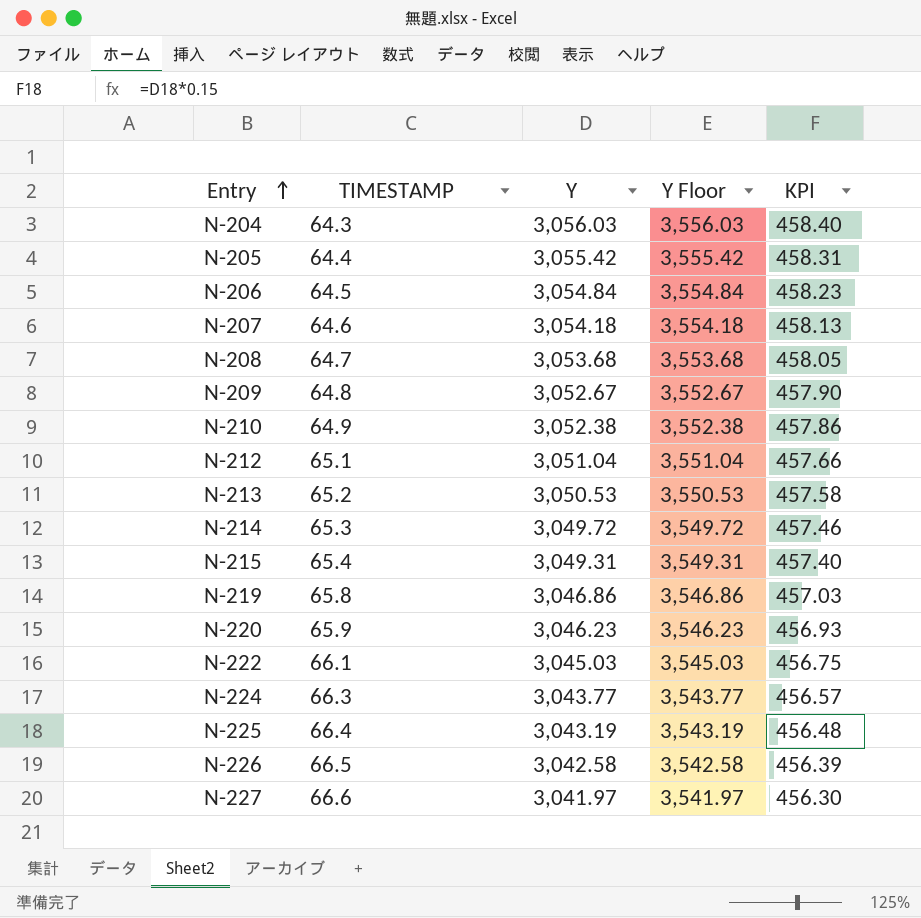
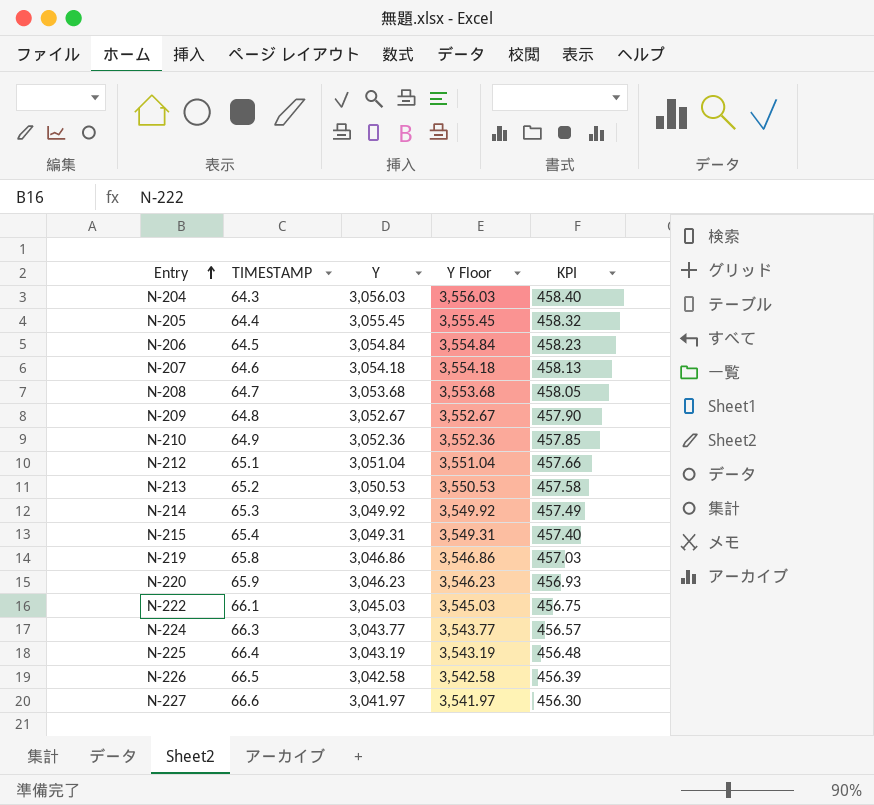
N-205 | Y: 3,055.42 -> 3,055.45
N-205 | Y Floor: 3,555.42 -> 3,555.45
N-205 | KPI: 458.31 -> 458.32
N-210 | Y: 3,052.38 -> 3,052.36
N-210 | Y Floor: 3,552.38 -> 3,552.36
N-210 | KPI: 457.86 -> 457.85
N-214 | Y: 3,049.72 -> 3,049.92
N-214 | Y Floor: 3,549.72 -> 3,549.92
N-214 | KPI: 457.46 -> 457.49

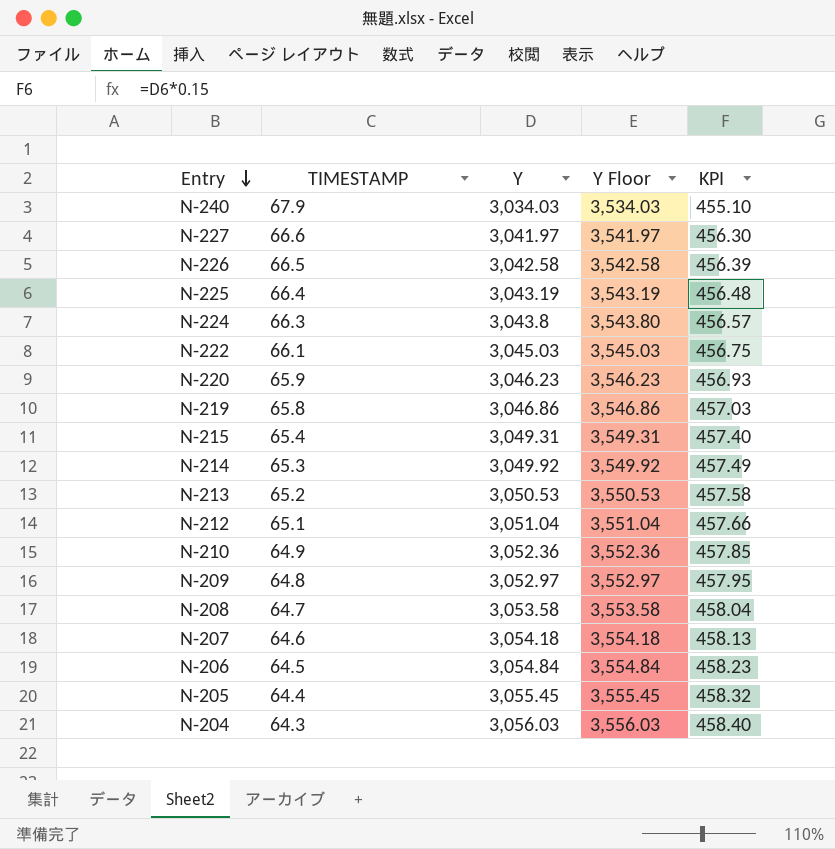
row order: Entry ascending -> Entry descending
row N-240: none -> 67.9 | 3,034.03 | 3,534.03 | 455.10
N-224 | Y: 3,043.77 -> 3,043.8
N-224 | Y Floor: 3,543.77 -> 3,543.80
N-209 | Y: 3,052.67 -> 3,052.97
N-209 | Y Floor: 3,552.67 -> 3,552.97
N-209 | KPI: 457.90 -> 457.95
N-208 | Y: 3,053.68 -> 3,053.58
N-208 | Y Floor: 3,553.68 -> 3,553.58
N-208 | KPI: 458.05 -> 458.04

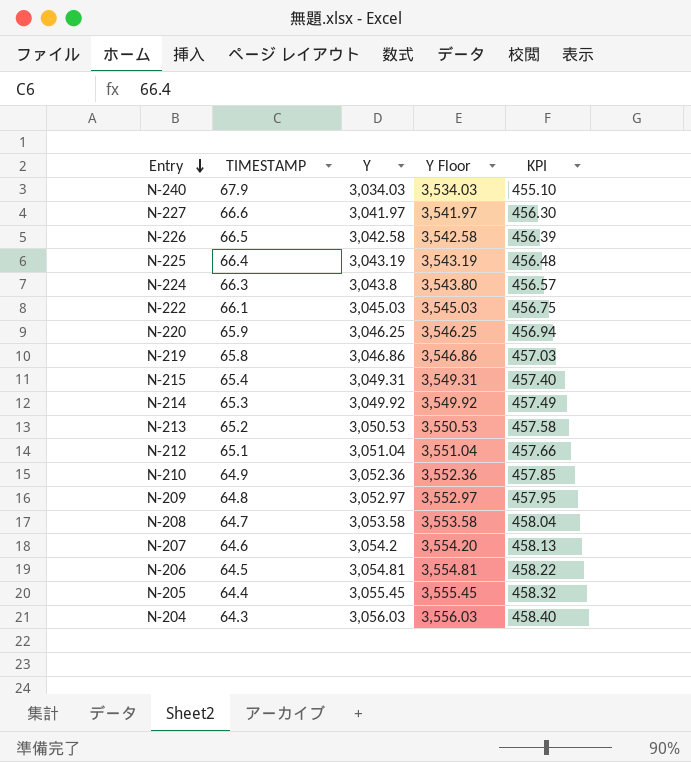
N-220 | Y: 3,046.23 -> 3,046.25
N-220 | Y Floor: 3,546.23 -> 3,546.25
N-220 | KPI: 456.93 -> 456.94
N-207 | Y: 3,054.18 -> 3,054.2
N-207 | Y Floor: 3,554.18 -> 3,554.20
N-206 | Y: 3,054.84 -> 3,054.81
N-206 | Y Floor: 3,554.84 -> 3,554.81
N-206 | KPI: 458.23 -> 458.22

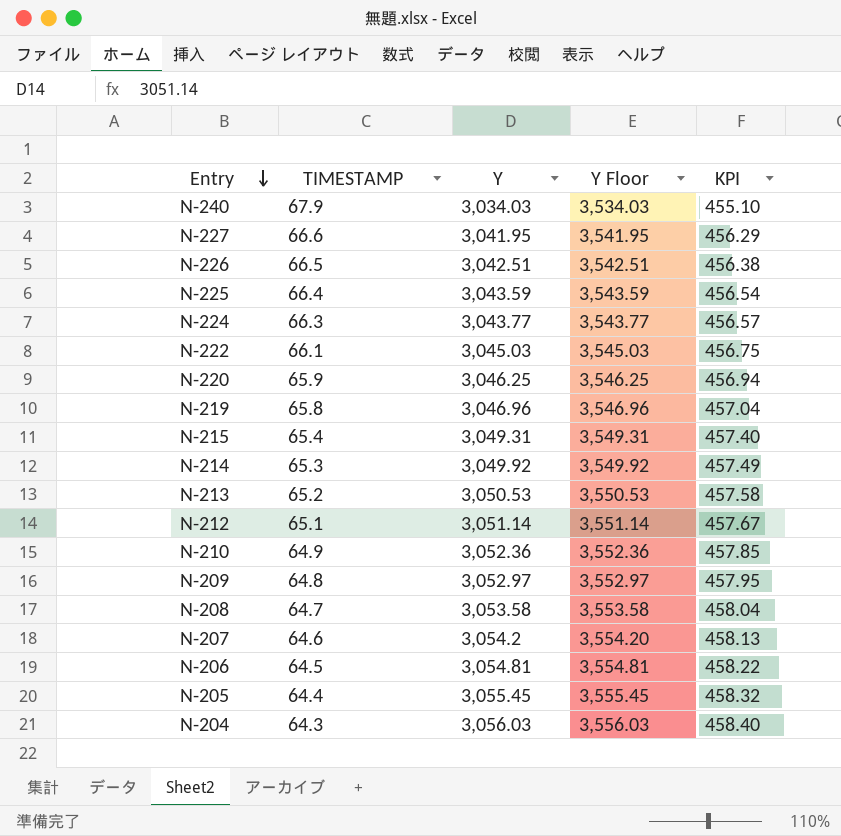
N-227 | Y: 3,041.97 -> 3,041.95
N-227 | Y Floor: 3,541.97 -> 3,541.95
N-227 | KPI: 456.30 -> 456.29
N-226 | Y: 3,042.58 -> 3,042.51
N-226 | Y Floor: 3,542.58 -> 3,542.51
N-226 | KPI: 456.39 -> 456.38
N-225 | Y: 3,043.19 -> 3,043.59
N-225 | Y Floor: 3,543.19 -> 3,543.59
N-225 | KPI: 456.48 -> 456.54
N-224 | Y: 3,043.8 -> 3,043.77
N-224 | Y Floor: 3,543.80 -> 3,543.77
N-219 | Y: 3,046.86 -> 3,046.96
N-219 | Y Floor: 3,546.86 -> 3,546.96
N-219 | KPI: 457.03 -> 457.04
N-212 | Y: 3,051.04 -> 3,051.14
N-212 | Y Floor: 3,551.04 -> 3,551.14
N-212 | KPI: 457.66 -> 457.67

